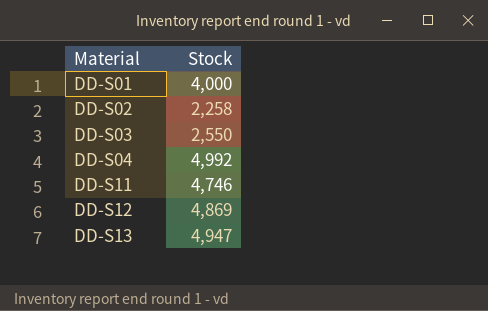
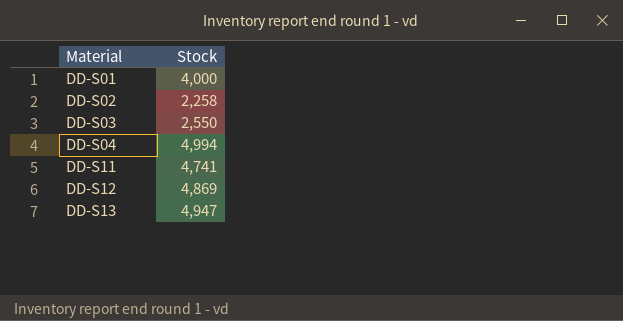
DD-S04 | Stock: 4,992 -> 4,994
DD-S11 | Stock: 4,746 -> 4,741

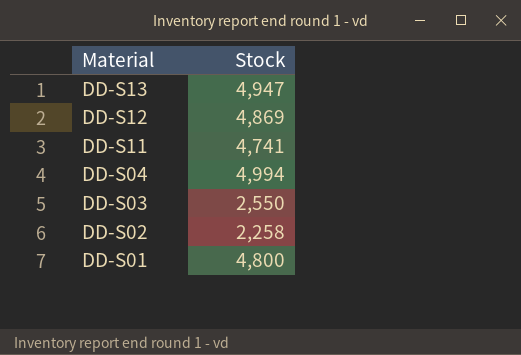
row order: Material ascending -> Material descending
DD-S01 | Stock: 4,000 -> 4,800

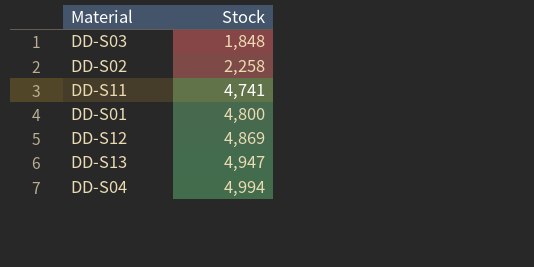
row order: Material descending -> Stock ascending
DD-S03 | Stock: 2,550 -> 1,848

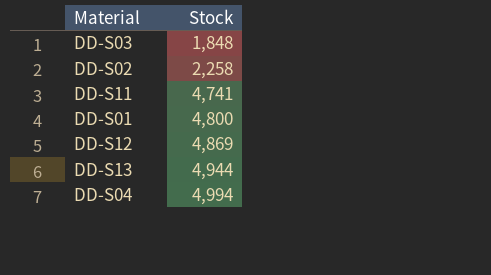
DD-S13 | Stock: 4,947 -> 4,944

